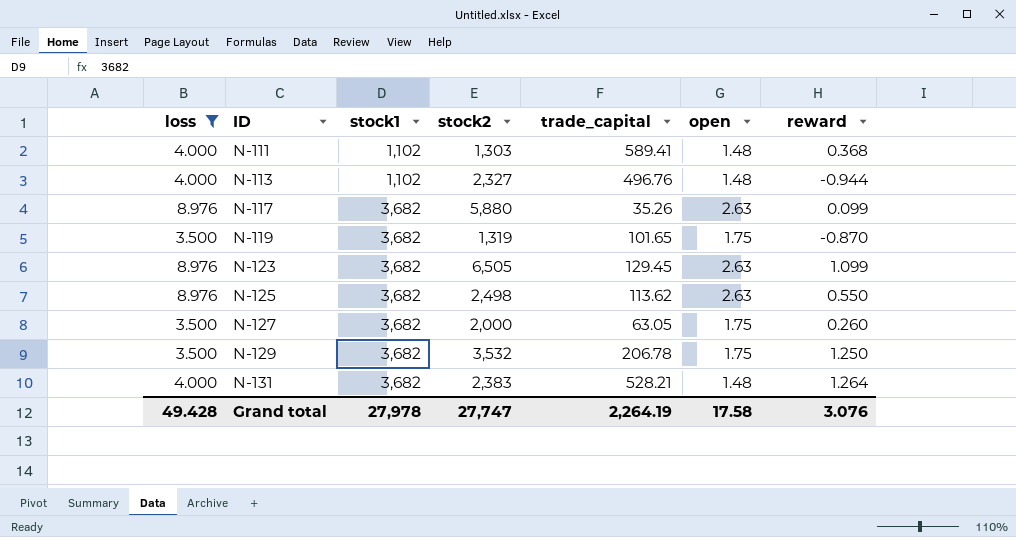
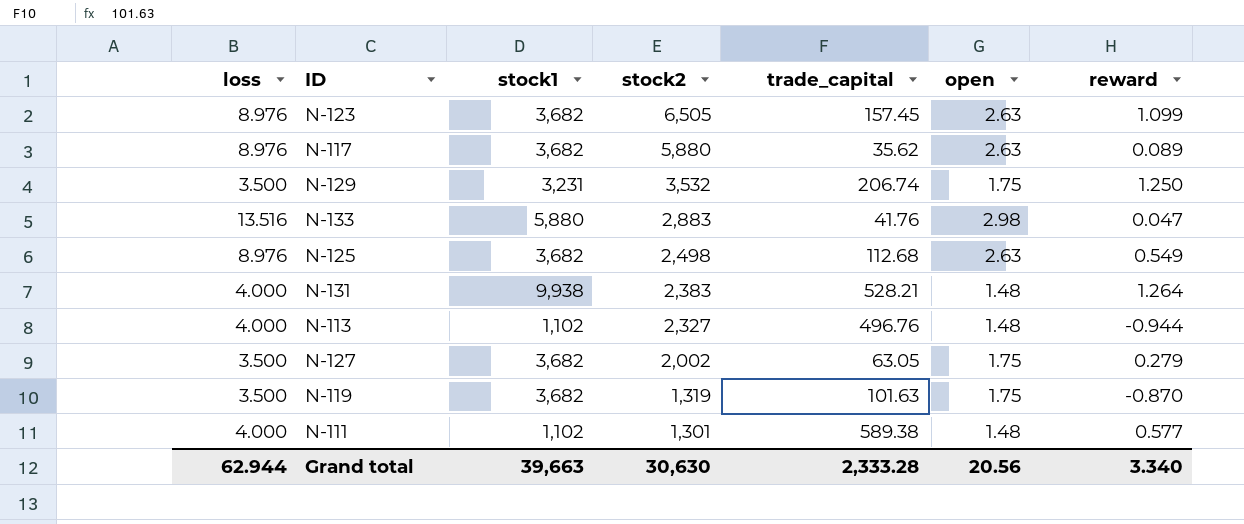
filter: loss != 13.516 -> none
row order: ID ascending -> stock2 descending
N-123 | trade_capital: 129.45 -> 157.45
N-117 | trade_capital: 35.26 -> 35.62
N-117 | reward: 0.099 -> 0.089
N-129 | stock1: 3,682 -> 3,231
N-129 | trade_capital: 206.78 -> 206.74
N-125 | trade_capital: 113.62 -> 112.68
N-125 | reward: 0.550 -> 0.549
N-131 | stock1: 3,682 -> 9,938
N-127 | stock2: 2,000 -> 2,002
N-127 | reward: 0.260 -> 0.279
N-119 | trade_capital: 101.65 -> 101.63
N-111 | stock2: 1,303 -> 1,301
N-111 | trade_capital: 589.41 -> 589.38
N-111 | reward: 0.368 -> 0.577
Grand total | loss: 49.428 -> 62.944
Grand total | stock1: 27,978 -> 39,663
Grand total | stock2: 27,747 -> 30,630
Grand total | trade_capital: 2,264.19 -> 2,333.28
Grand total | open: 17.58 -> 20.56
Grand total | reward: 3.076 -> 3.340

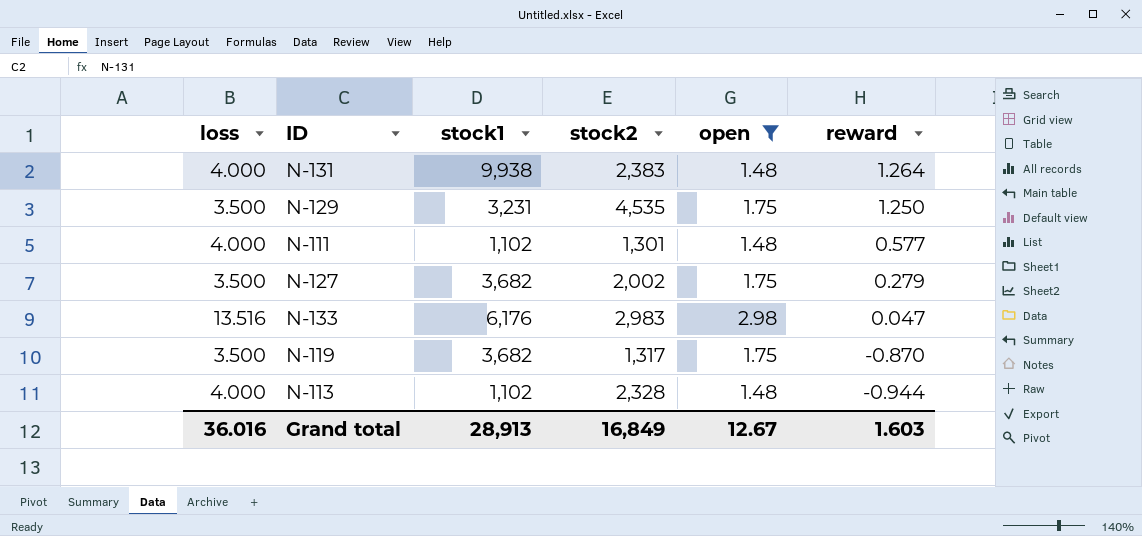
filter: none -> open != 2.63
row order: stock2 descending -> reward descending
column trade_capital | position: 5 -> none
N-129 | stock2: 3,532 -> 4,535
N-133 | stock1: 5,880 -> 6,176
N-133 | stock2: 2,883 -> 2,983
N-119 | stock2: 1,319 -> 1,317
N-113 | stock2: 2,327 -> 2,328
Grand total | loss: 62.944 -> 36.016
Grand total | stock1: 39,663 -> 28,913
Grand total | stock2: 30,630 -> 16,849
Grand total | open: 20.56 -> 12.67
Grand total | reward: 3.340 -> 1.603

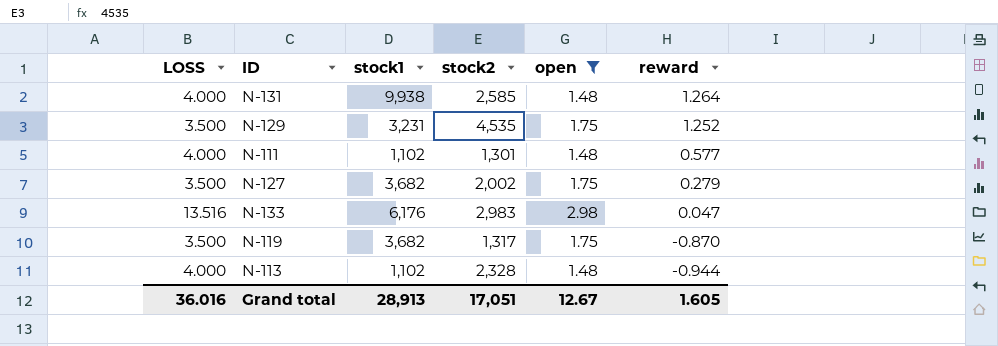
column name: loss -> LOSS
N-131 | stock2: 2,383 -> 2,585
N-129 | reward: 1.250 -> 1.252
Grand total | stock2: 16,849 -> 17,051
Grand total | reward: 1.603 -> 1.605

